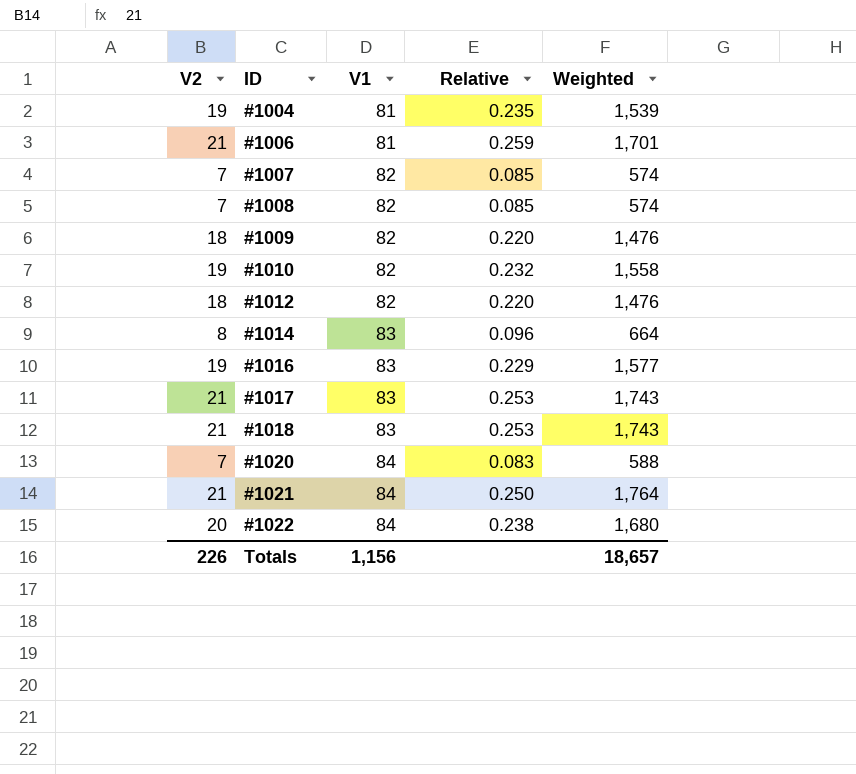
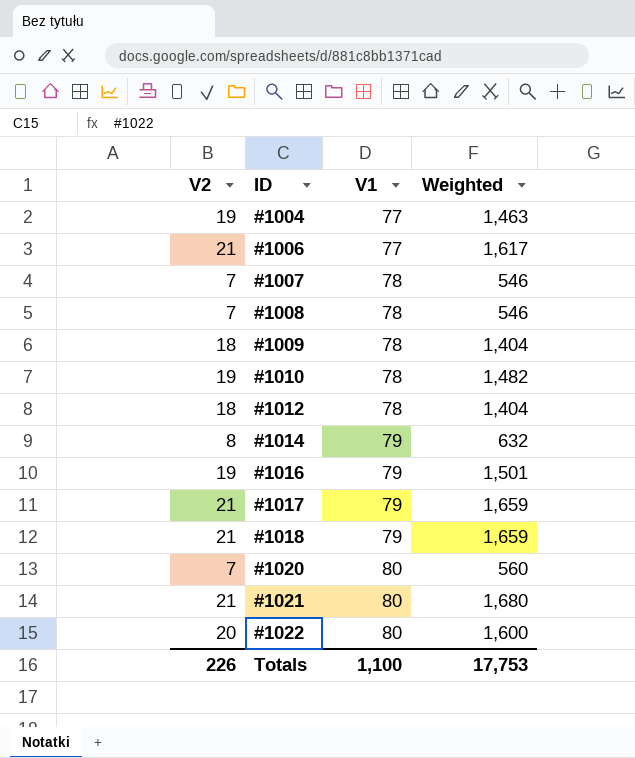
column Relative | formula: [V2] / [V1] -> none
#1004 | V1: 81 -> 77
#1004 | Weighted: 1,539 -> 1,463
#1006 | V1: 81 -> 77
#1006 | Weighted: 1,701 -> 1,617
#1007 | V1: 82 -> 78
#1007 | Weighted: 574 -> 546
#1008 | V1: 82 -> 78
#1008 | Weighted: 574 -> 546
#1009 | V1: 82 -> 78
#1009 | Weighted: 1,476 -> 1,404
#1010 | V1: 82 -> 78
#1010 | Weighted: 1,558 -> 1,482
#1012 | V1: 82 -> 78
#1012 | Weighted: 1,476 -> 1,404
#1014 | V1: 83 -> 79
#1014 | Weighted: 664 -> 632
#1016 | V1: 83 -> 79
#1016 | Weighted: 1,577 -> 1,501
#1017 | V1: 83 -> 79
#1017 | Weighted: 1,743 -> 1,659
#1018 | V1: 83 -> 79
#1018 | Weighted: 1,743 -> 1,659
#1020 | V1: 84 -> 80
#1020 | Weighted: 588 -> 560
#1021 | V1: 84 -> 80
#1021 | Weighted: 1,764 -> 1,680
#1022 | V1: 84 -> 80
#1022 | Weighted: 1,680 -> 1,600
Totals | V1: 1,156 -> 1,100
Totals | Weighted: 18,657 -> 17,753

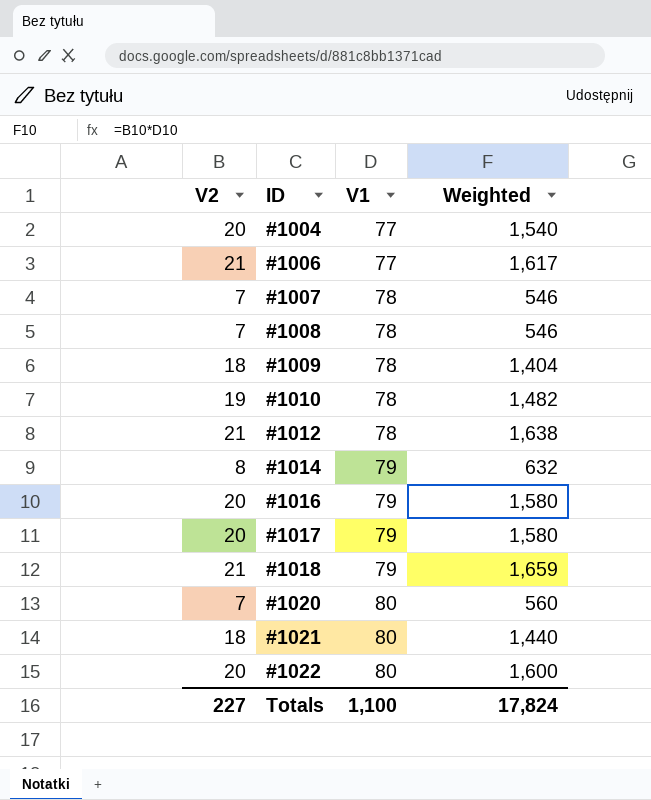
#1004 | V2: 19 -> 20
#1004 | Weighted: 1,463 -> 1,540
#1012 | V2: 18 -> 21
#1012 | Weighted: 1,404 -> 1,638
#1016 | V2: 19 -> 20
#1016 | Weighted: 1,501 -> 1,580
#1017 | V2: 21 -> 20
#1017 | Weighted: 1,659 -> 1,580
#1021 | V2: 21 -> 18
#1021 | Weighted: 1,680 -> 1,440
Totals | V2: 226 -> 227
Totals | Weighted: 17,753 -> 17,824

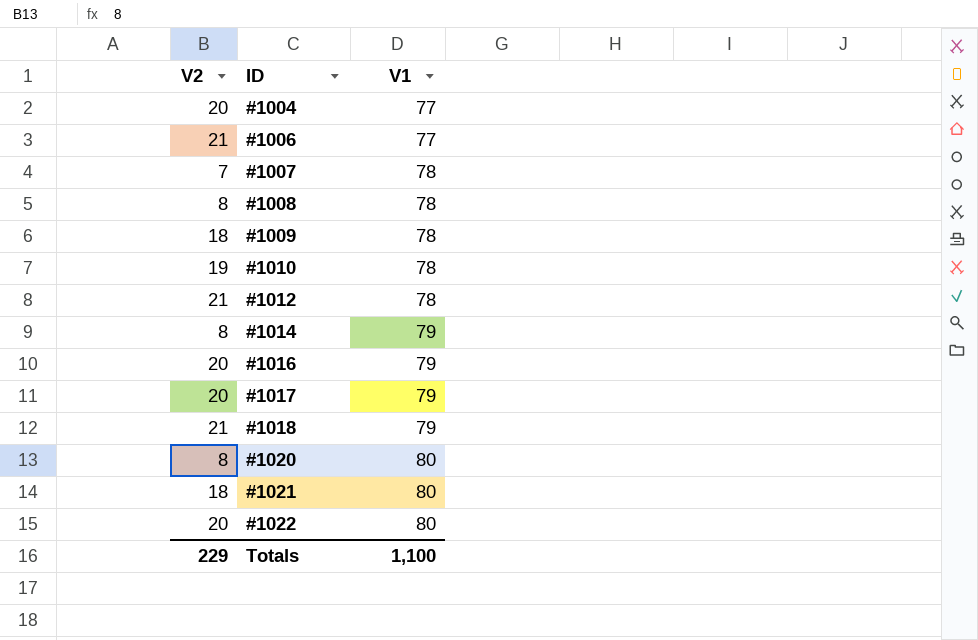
column Weighted | formula: [V2] * [V1] -> none
#1008 | V2: 7 -> 8
#1020 | V2: 7 -> 8
Totals | V2: 227 -> 229

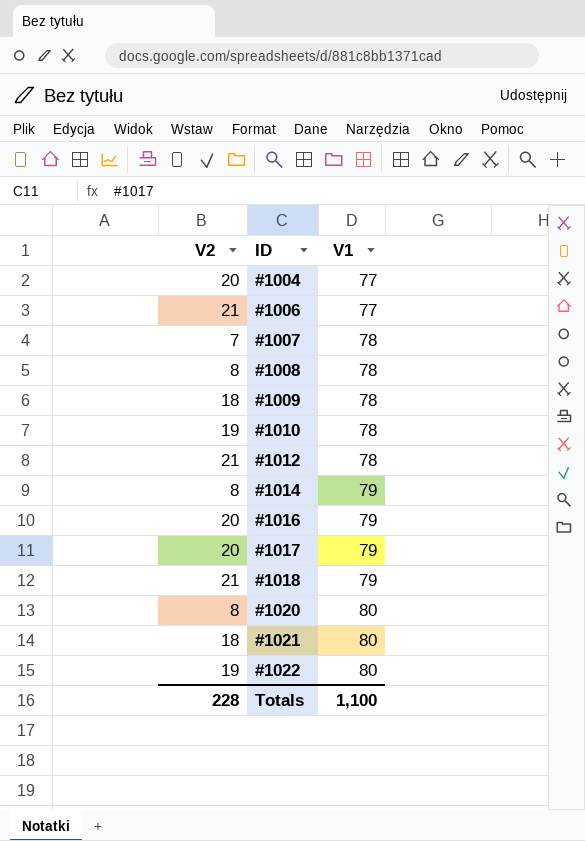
#1022 | V2: 20 -> 19
Totals | V2: 229 -> 228

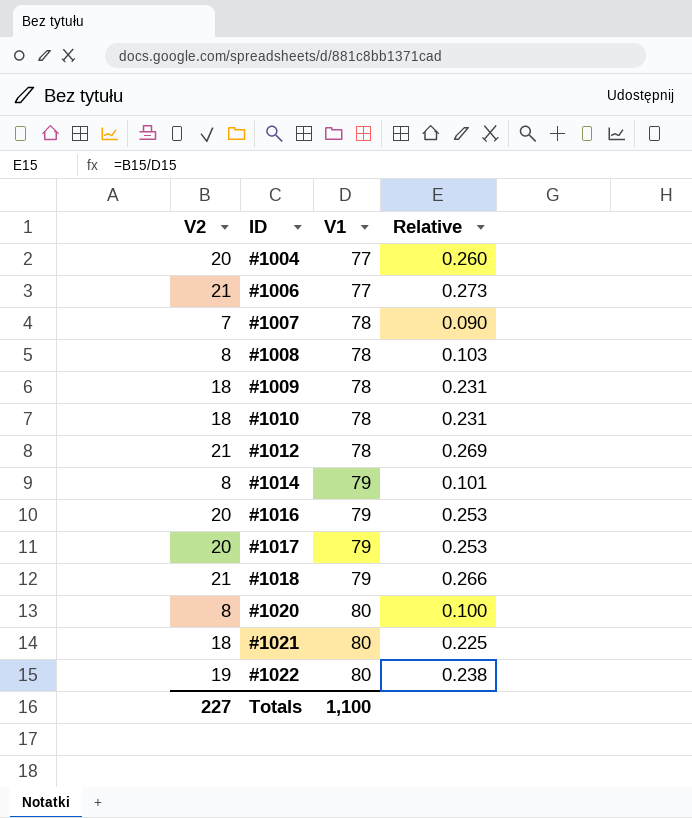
column Relative | formula: none -> [V2] / [V1]
#1010 | V2: 19 -> 18
Totals | V2: 228 -> 227

